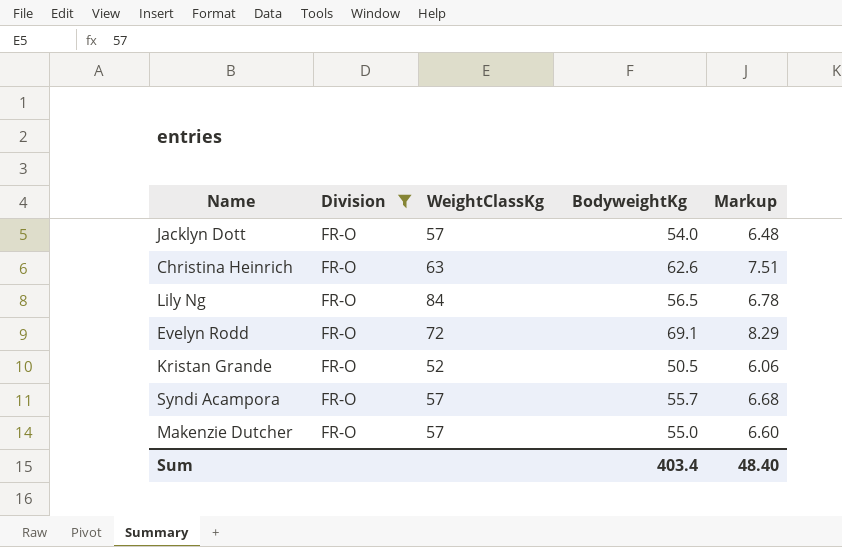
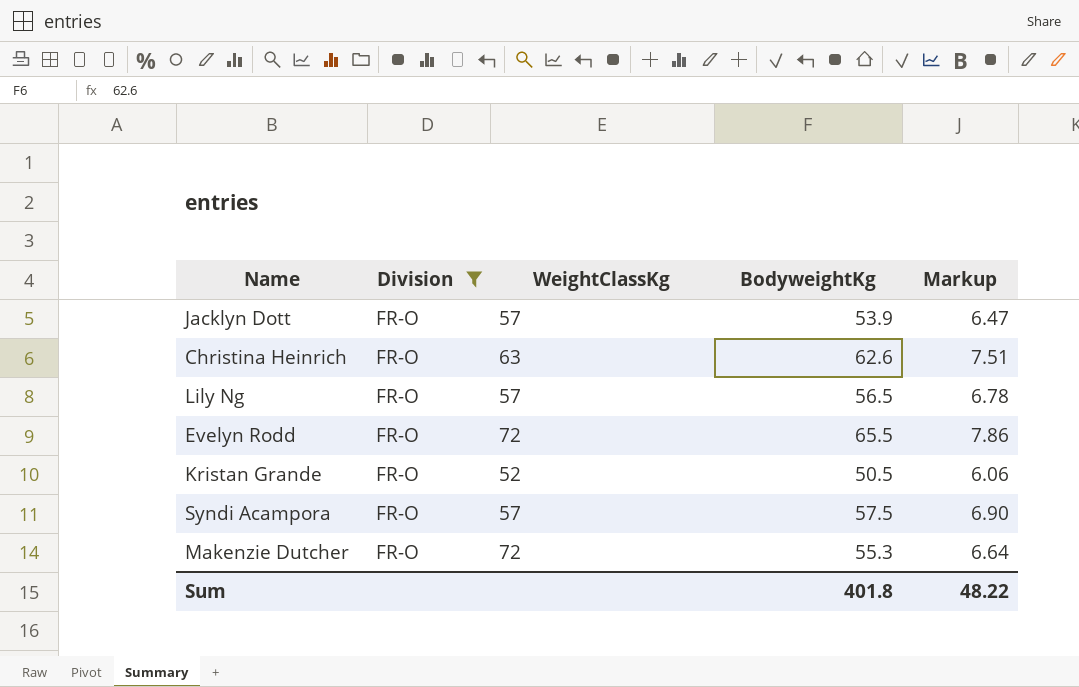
Jacklyn Dott | BodyweightKg: 54.0 -> 53.9
Jacklyn Dott | Markup: 6.48 -> 6.47
Lily Ng | WeightClassKg: 84 -> 57
Evelyn Rodd | BodyweightKg: 69.1 -> 65.5
Evelyn Rodd | Markup: 8.29 -> 7.86
Syndi Acampora | BodyweightKg: 55.7 -> 57.5
Syndi Acampora | Markup: 6.68 -> 6.90
Makenzie Dutcher | WeightClassKg: 57 -> 72
Makenzie Dutcher | BodyweightKg: 55.0 -> 55.3
Makenzie Dutcher | Markup: 6.60 -> 6.64
Sum | BodyweightKg: 403.4 -> 401.8
Sum | Markup: 48.40 -> 48.22

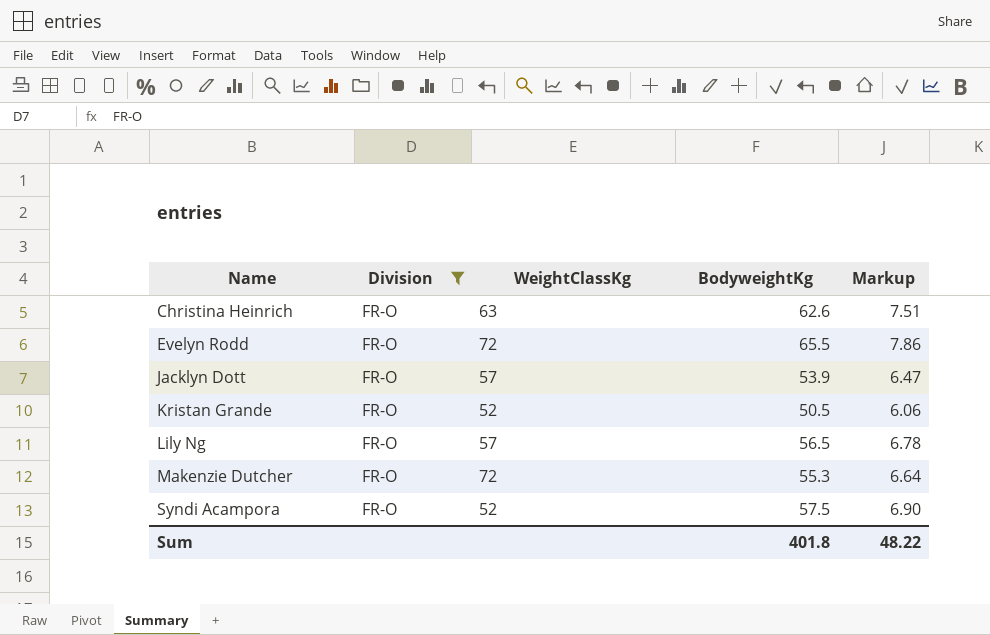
row order: none -> Name ascending
Syndi Acampora | WeightClassKg: 57 -> 52

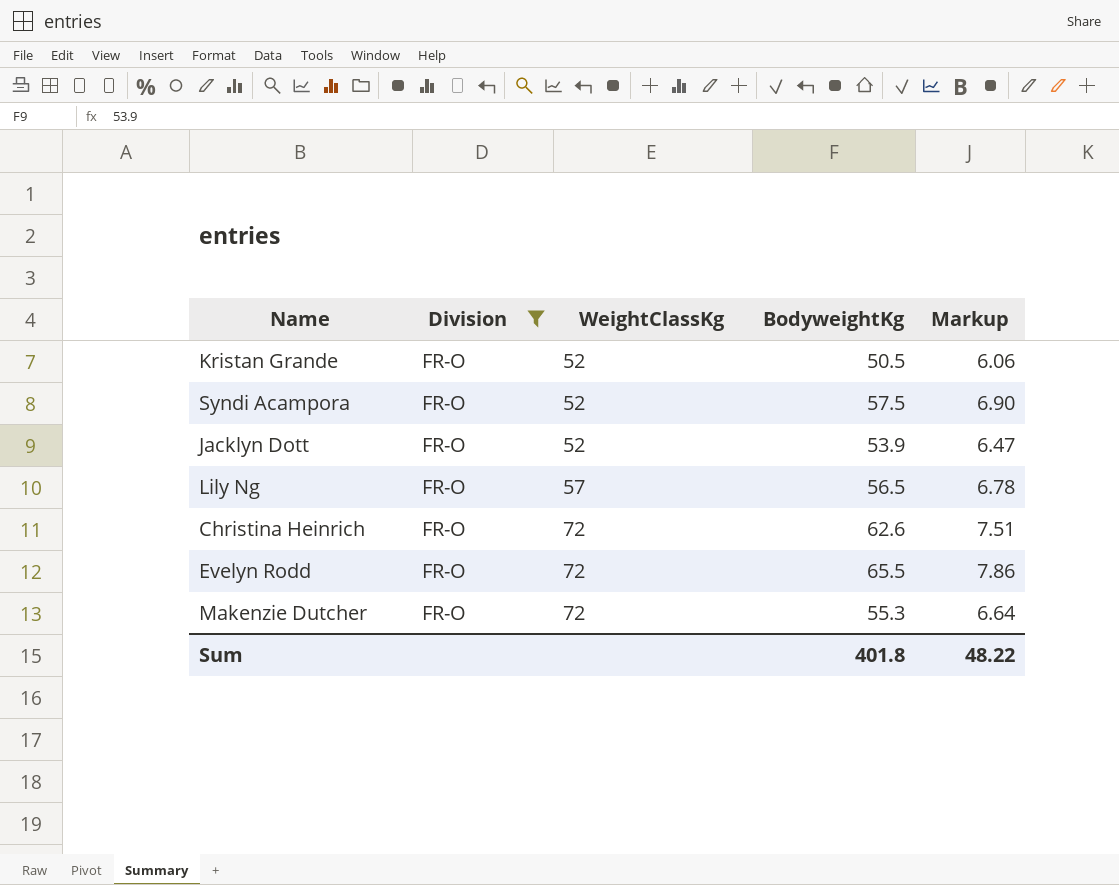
row order: Name ascending -> WeightClassKg ascending
Jacklyn Dott | WeightClassKg: 57 -> 52
Christina Heinrich | WeightClassKg: 63 -> 72

